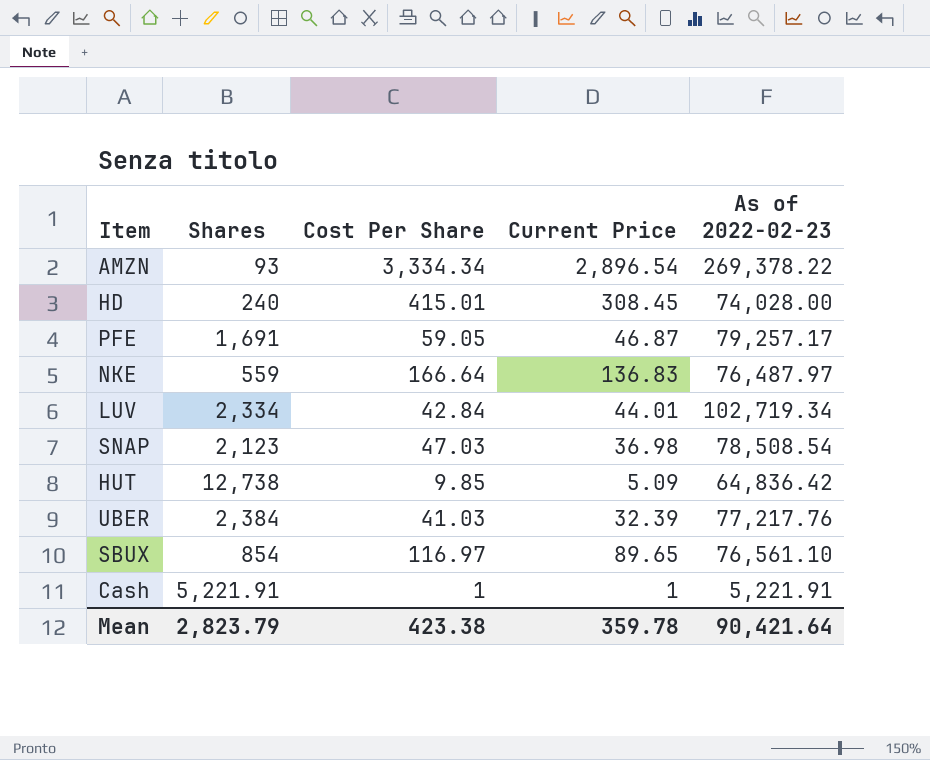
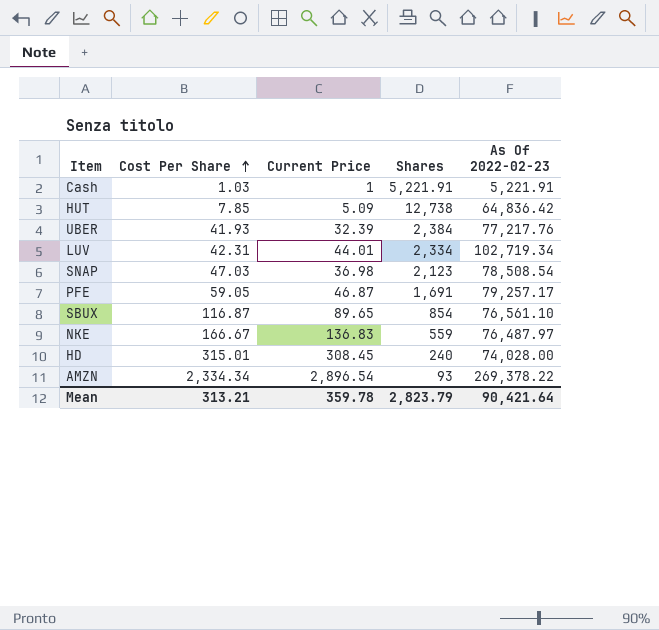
row order: none -> Cost Per Share ascending
column Shares | position: 2 -> 4
column name: As of 2022-02-23 -> As Of 2022-02-23
Cash | Cost Per Share: 1 -> 1.03
HUT | Cost Per Share: 9.85 -> 7.85
UBER | Cost Per Share: 41.03 -> 41.93
LUV | Cost Per Share: 42.84 -> 42.31
SBUX | Cost Per Share: 116.97 -> 116.87
NKE | Cost Per Share: 166.64 -> 166.67
HD | Cost Per Share: 415.01 -> 315.01
AMZN | Cost Per Share: 3,334.34 -> 2,334.34
Mean | Cost Per Share: 423.38 -> 313.21

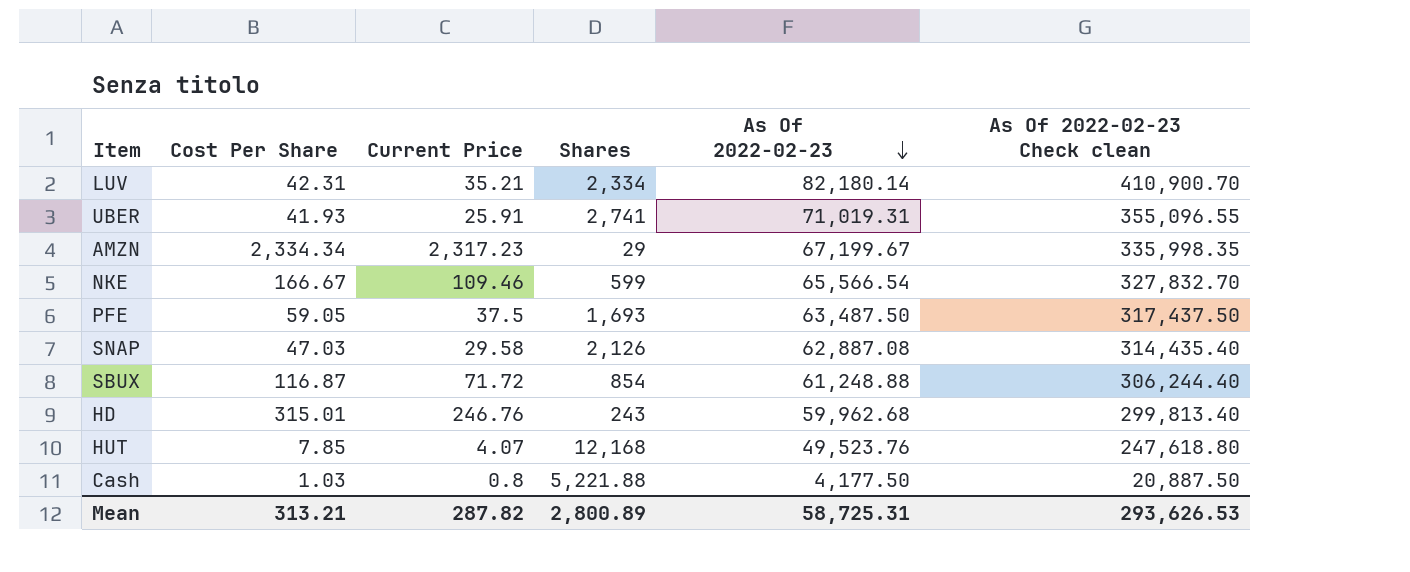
row order: Cost Per Share ascending -> As Of 2022-02-23 descending
column As Of 2022-02-23 Check clean | formula: none -> [As Of 2022-02-23] * 5
LUV | Current Price: 44.01 -> 35.21
LUV | As Of 2022-02-23: 102,719.34 -> 82,180.14
UBER | Current Price: 32.39 -> 25.91
UBER | Shares: 2,384 -> 2,741
UBER | As Of 2022-02-23: 77,217.76 -> 71,019.31
AMZN | Current Price: 2,896.54 -> 2,317.23
AMZN | Shares: 93 -> 29
AMZN | As Of 2022-02-23: 269,378.22 -> 67,199.67
NKE | Current Price: 136.83 -> 109.46
NKE | Shares: 559 -> 599
NKE | As Of 2022-02-23: 76,487.97 -> 65,566.54
PFE | Current Price: 46.87 -> 37.5
PFE | Shares: 1,691 -> 1,693
PFE | As Of 2022-02-23: 79,257.17 -> 63,487.50
SNAP | Current Price: 36.98 -> 29.58
SNAP | Shares: 2,123 -> 2,126
SNAP | As Of 2022-02-23: 78,508.54 -> 62,887.08
SBUX | Current Price: 89.65 -> 71.72
SBUX | As Of 2022-02-23: 76,561.10 -> 61,248.88
HD | Current Price: 308.45 -> 246.76
HD | Shares: 240 -> 243
HD | As Of 2022-02-23: 74,028.00 -> 59,962.68
HUT | Current Price: 5.09 -> 4.07
HUT | Shares: 12,738 -> 12,168
HUT | As Of 2022-02-23: 64,836.42 -> 49,523.76
Cash | Current Price: 1 -> 0.8
Cash | Shares: 5,221.91 -> 5,221.88
Cash | As Of 2022-02-23: 5,221.91 -> 4,177.50
Mean | Current Price: 359.78 -> 287.82
Mean | Shares: 2,823.79 -> 2,800.89
Mean | As Of 2022-02-23: 90,421.64 -> 58,725.31

